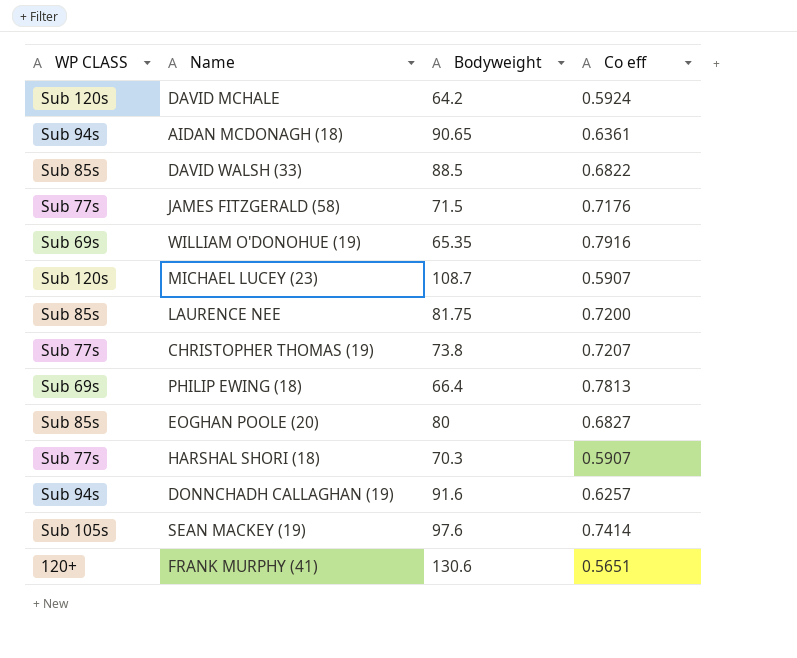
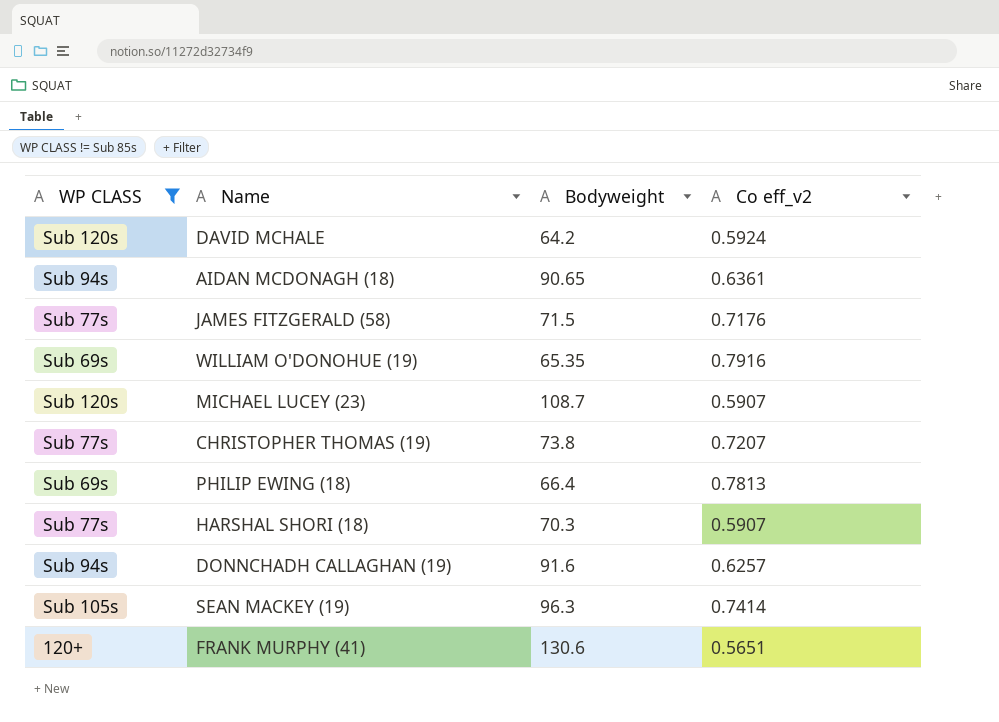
filter: none -> WP CLASS != Sub 85s
column name: Co eff -> Co eff_v2
SEAN MACKEY (19) | Bodyweight: 97.6 -> 96.3

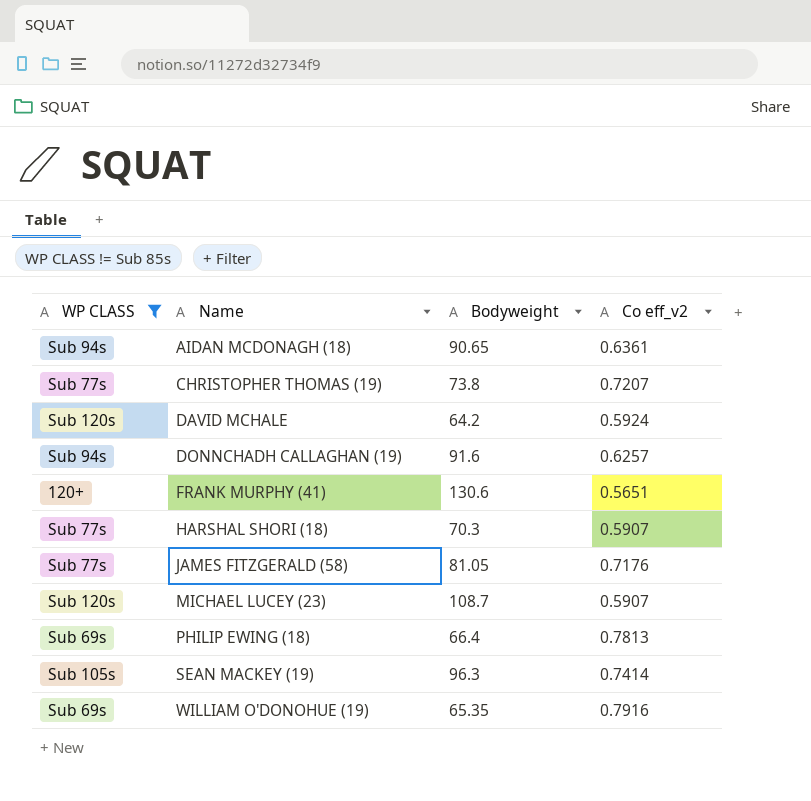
row order: none -> Name ascending
JAMES FITZGERALD (58) | Bodyweight: 71.5 -> 81.05

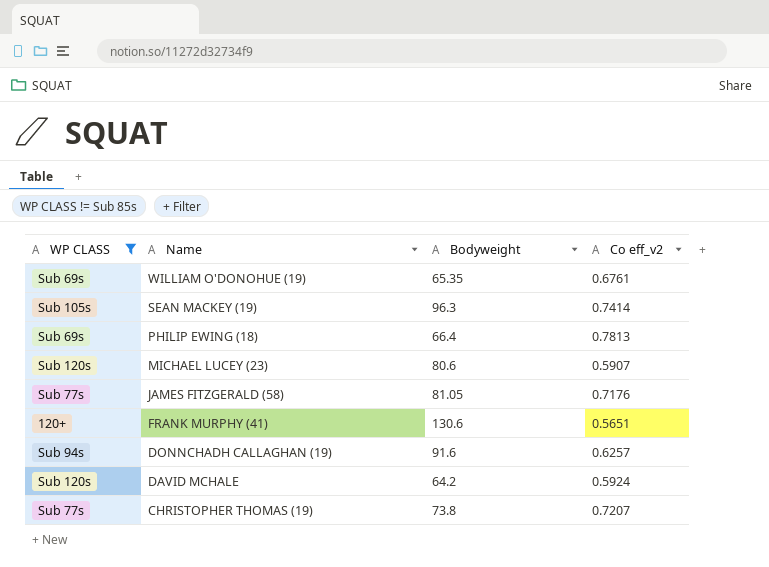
row order: Name ascending -> Name descending
row AIDAN MCDONAGH (18): Sub 94s | 90.65 | 0.6361 -> none
row HARSHAL SHORI (18): Sub 77s | 70.3 | 0.5907 -> none
WILLIAM O'DONOHUE (19) | Co eff_v2: 0.7916 -> 0.6761
MICHAEL LUCEY (23) | Bodyweight: 108.7 -> 80.6

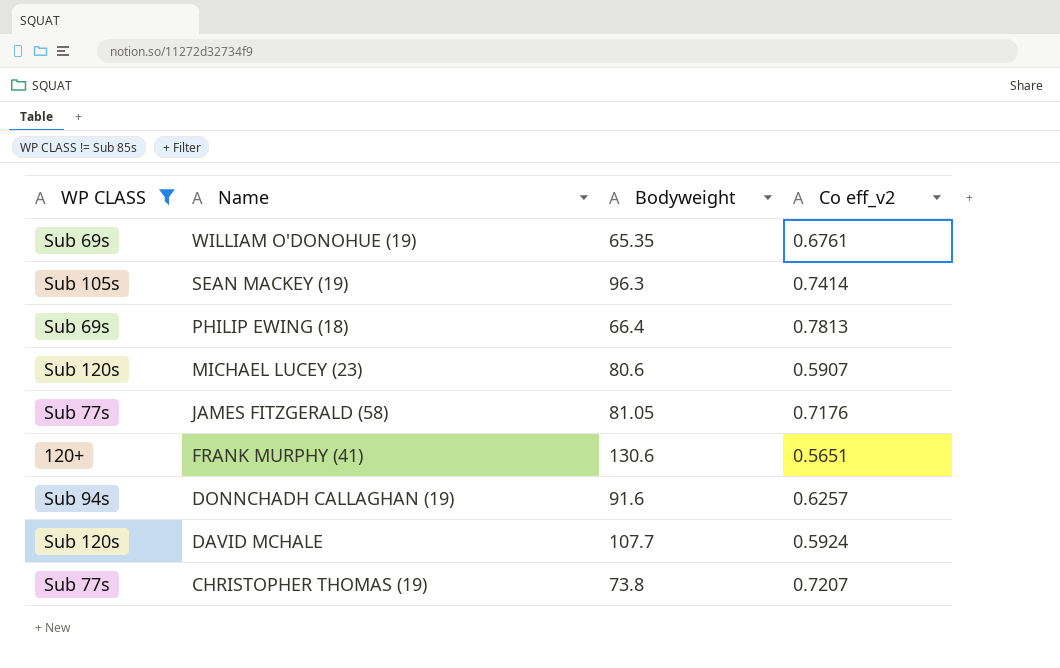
DAVID MCHALE | Bodyweight: 64.2 -> 107.7

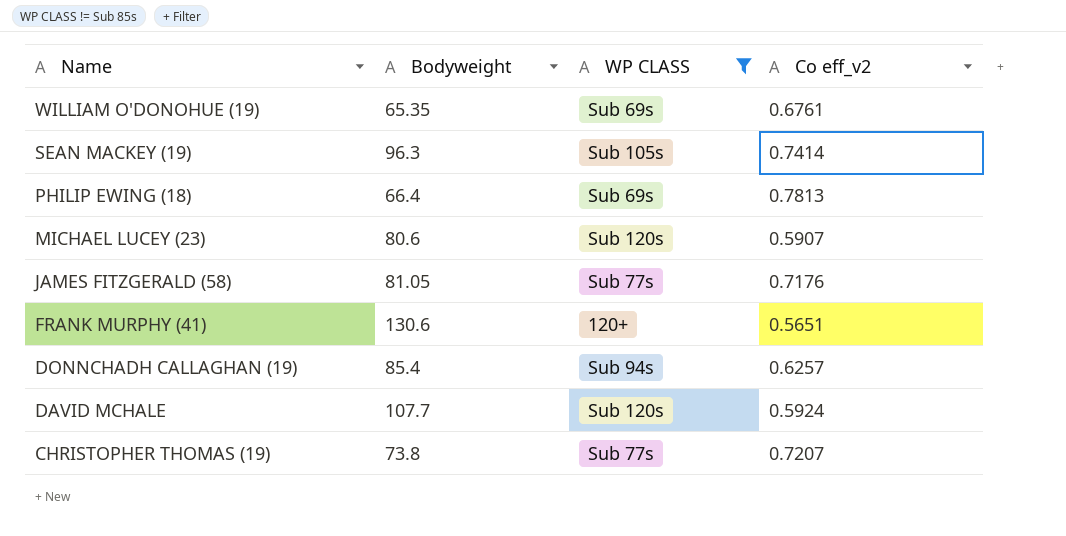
column WP CLASS | position: 1 -> 3
DONNCHADH CALLAGHAN (19) | Bodyweight: 91.6 -> 85.4

